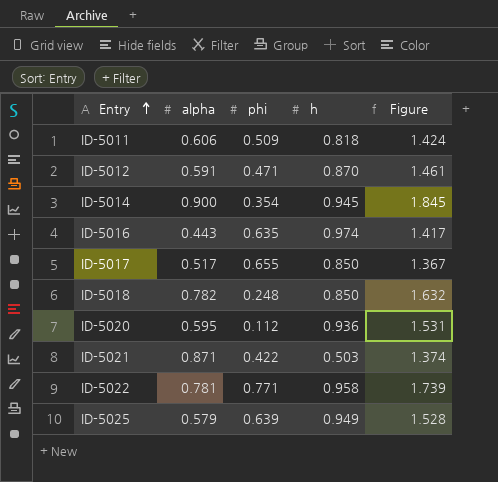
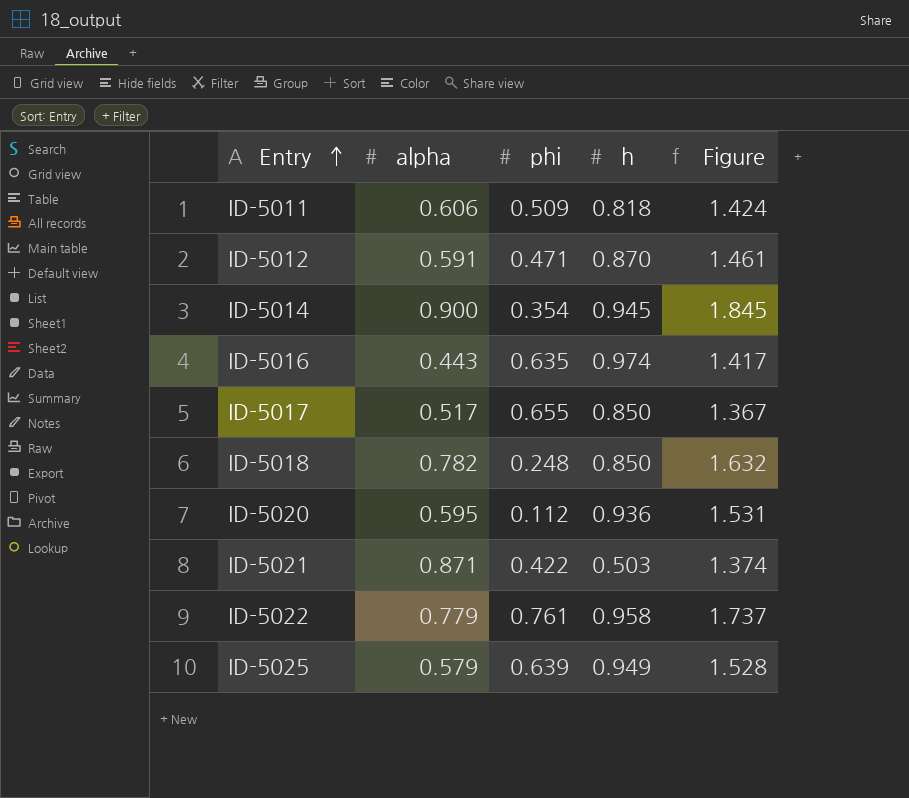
ID-5022 | alpha: 0.781 -> 0.779
ID-5022 | phi: 0.771 -> 0.761
ID-5022 | Figure: 1.739 -> 1.737

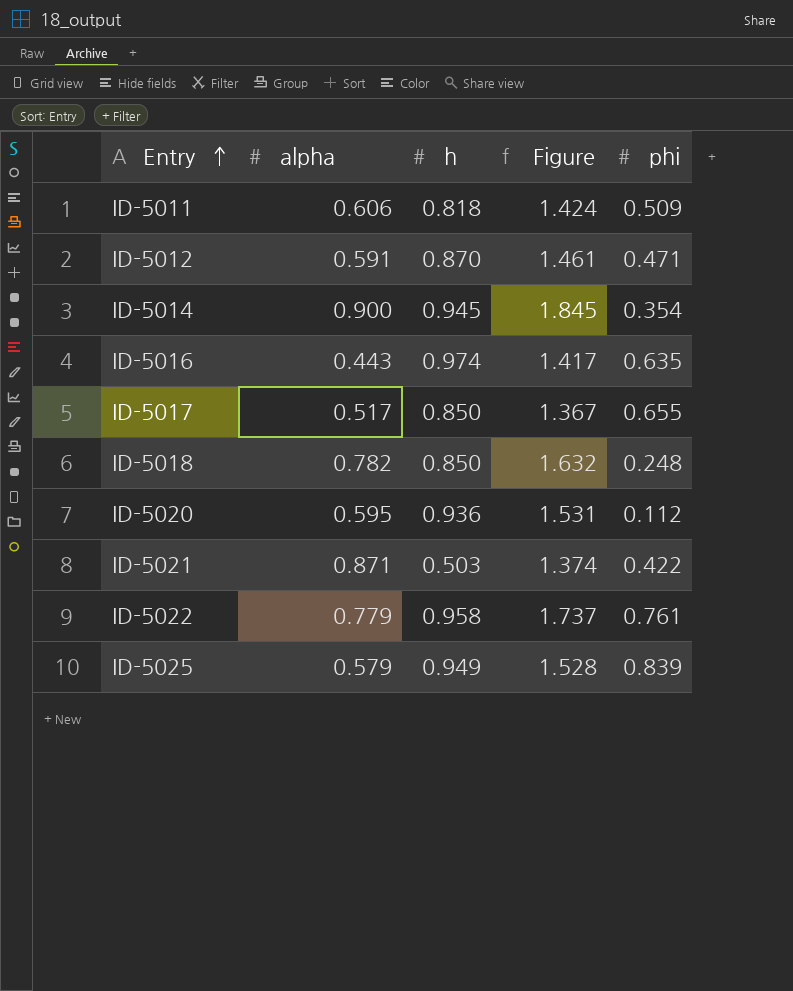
column phi | position: 3 -> 5
ID-5025 | phi: 0.639 -> 0.839

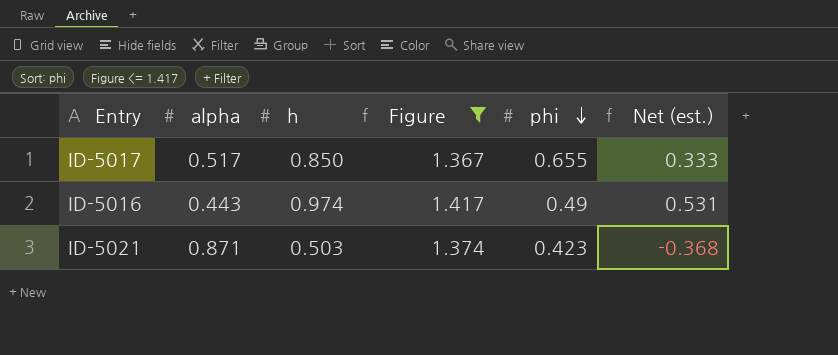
filter: none -> Figure <= 1.417
row order: Entry ascending -> phi descending
column Net (est.) | formula: none -> [h] - [alpha]
ID-5016 | phi: 0.635 -> 0.49
ID-5021 | phi: 0.422 -> 0.423

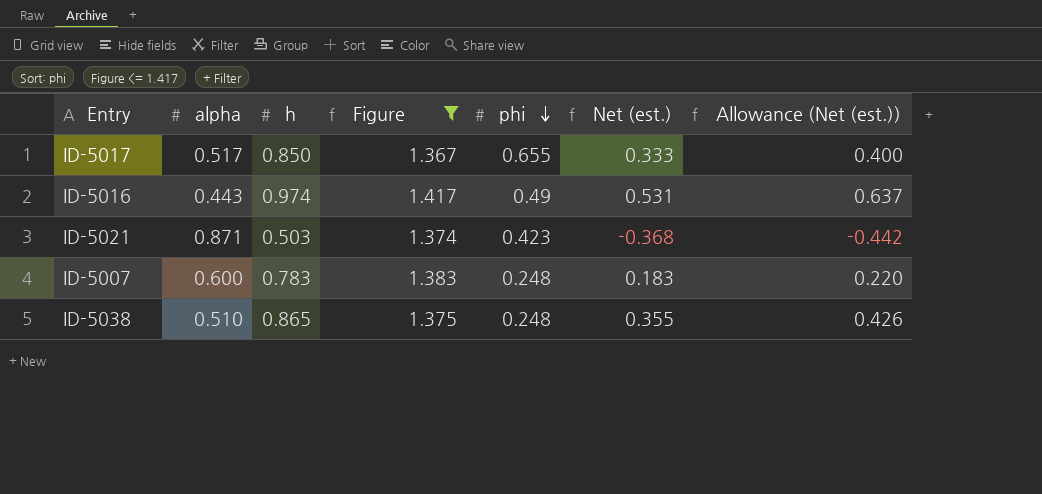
column Allowance (Net (est.)) | formula: none -> [Net (est.)] * 1.2
row ID-5007: none -> 0.600 | 0.783 | 1.383 | 0.248 | 0.183 | 0.220
row ID-5038: none -> 0.510 | 0.865 | 1.375 | 0.248 | 0.355 | 0.426

